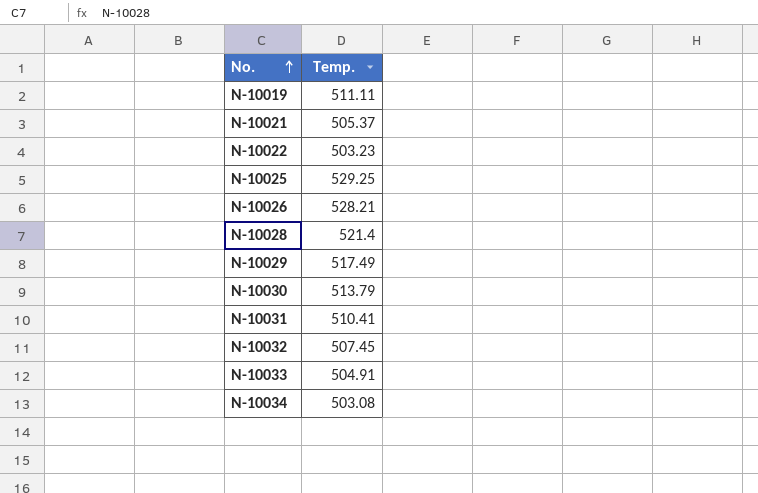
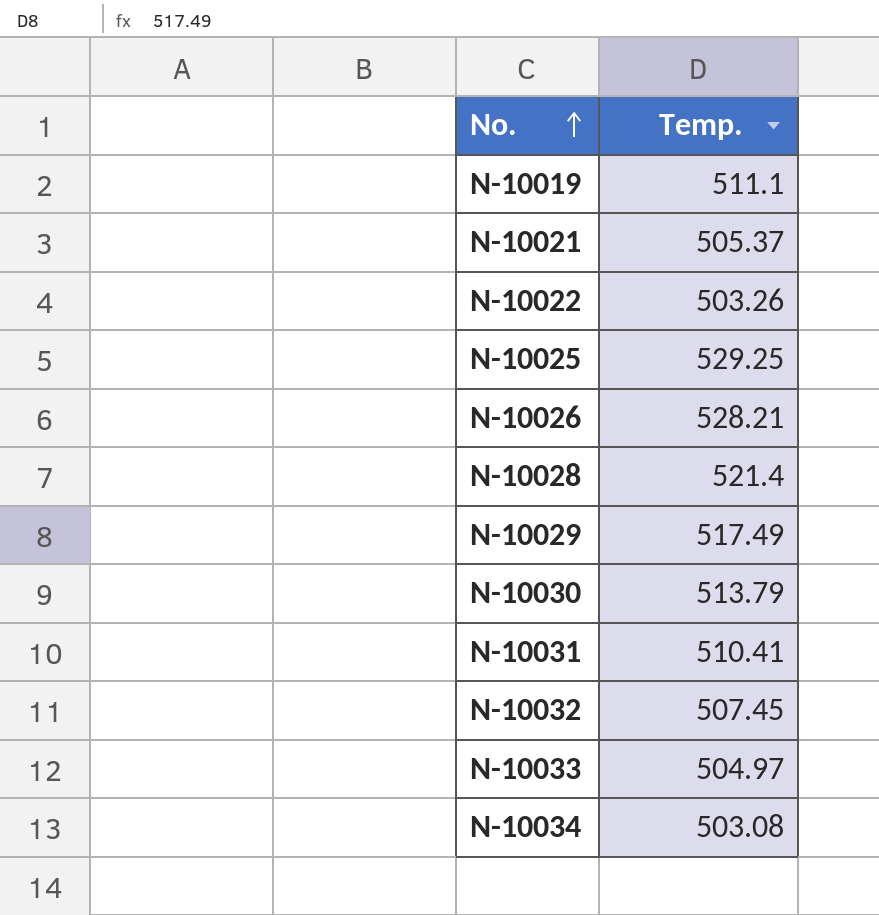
N-10019 | Temp.: 511.11 -> 511.1
N-10022 | Temp.: 503.23 -> 503.26
N-10033 | Temp.: 504.91 -> 504.97

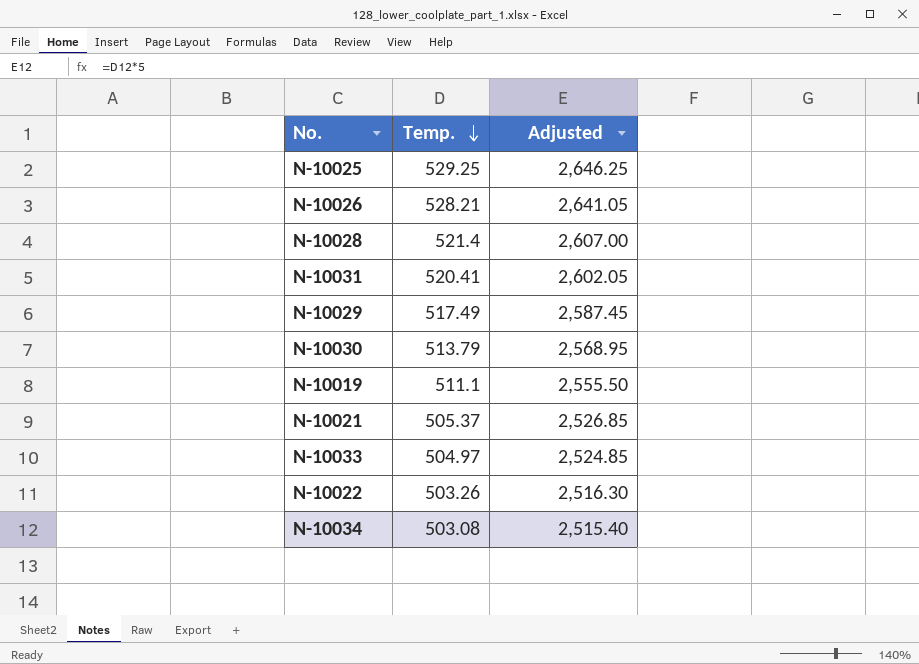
row order: No. ascending -> Temp. descending
column Adjusted | formula: none -> [Temp.] * 5
row N-10032: 507.45 -> none
N-10031 | Temp.: 510.41 -> 520.41

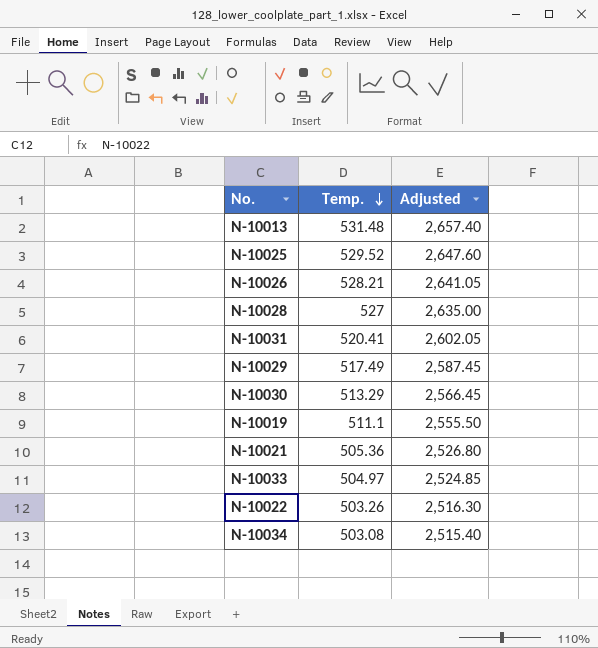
row N-10013: none -> 531.48 | 2,657.40
N-10025 | Temp.: 529.25 -> 529.52
N-10025 | Adjusted: 2,646.25 -> 2,647.60
N-10028 | Temp.: 521.4 -> 527
N-10028 | Adjusted: 2,607.00 -> 2,635.00
N-10030 | Temp.: 513.79 -> 513.29
N-10030 | Adjusted: 2,568.95 -> 2,566.45
N-10021 | Temp.: 505.37 -> 505.36
N-10021 | Adjusted: 2,526.85 -> 2,526.80

